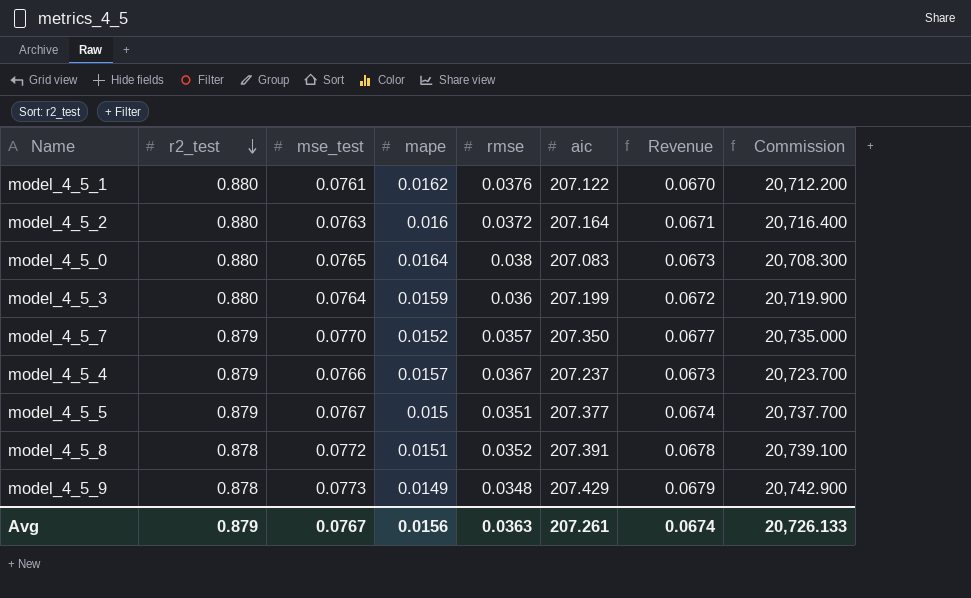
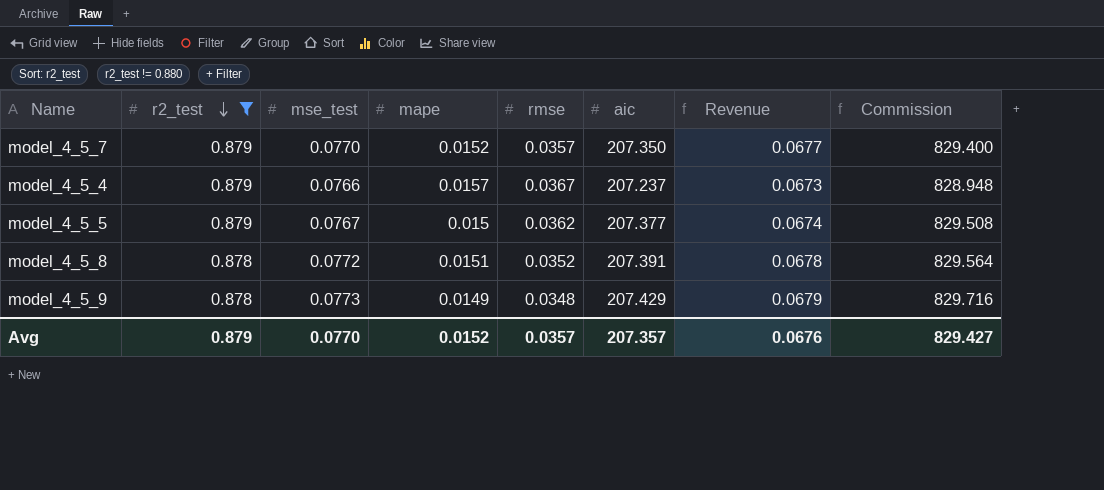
filter: none -> r2_test != 0.880
column Commission | formula: [aic] * 100 -> [aic] * 4
model_4_5_5 | rmse: 0.0351 -> 0.0362
Avg | mse_test: 0.0767 -> 0.0770
Avg | mape: 0.0156 -> 0.0152
Avg | rmse: 0.0363 -> 0.0357
Avg | aic: 207.261 -> 207.357
Avg | Revenue: 0.0674 -> 0.0676
Avg | Commission: 20,726.133 -> 829.427

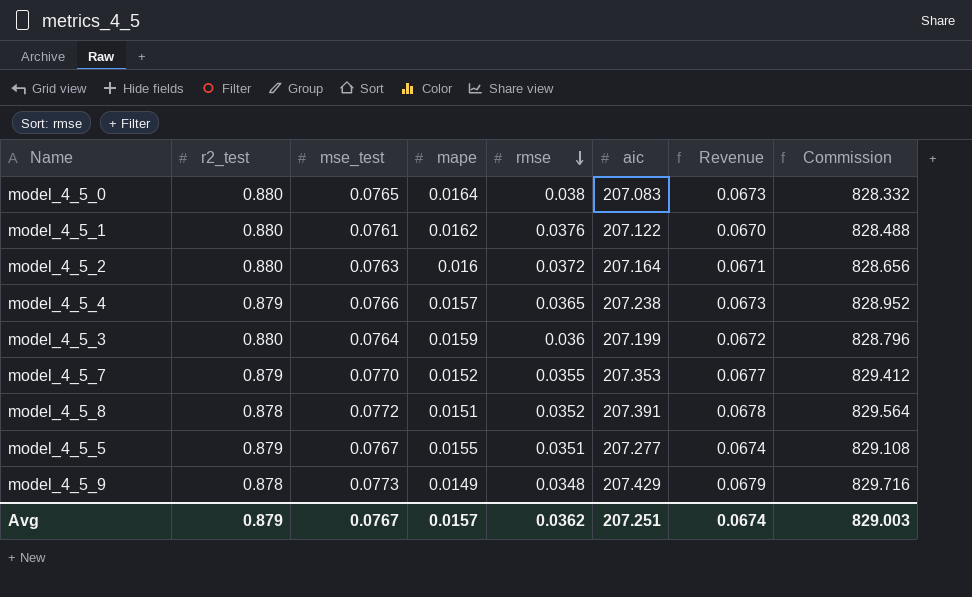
filter: r2_test != 0.880 -> none
row order: r2_test descending -> rmse descending
model_4_5_4 | rmse: 0.0367 -> 0.0365
model_4_5_4 | aic: 207.237 -> 207.238
model_4_5_4 | Commission: 828.948 -> 828.952
model_4_5_7 | rmse: 0.0357 -> 0.0355
model_4_5_7 | aic: 207.350 -> 207.353
model_4_5_7 | Commission: 829.400 -> 829.412
model_4_5_5 | mape: 0.015 -> 0.0155
model_4_5_5 | rmse: 0.0362 -> 0.0351
model_4_5_5 | aic: 207.377 -> 207.277
model_4_5_5 | Commission: 829.508 -> 829.108
Avg | mse_test: 0.0770 -> 0.0767
Avg | mape: 0.0152 -> 0.0157
Avg | rmse: 0.0357 -> 0.0362
Avg | aic: 207.357 -> 207.251
Avg | Revenue: 0.0676 -> 0.0674
Avg | Commission: 829.427 -> 829.003

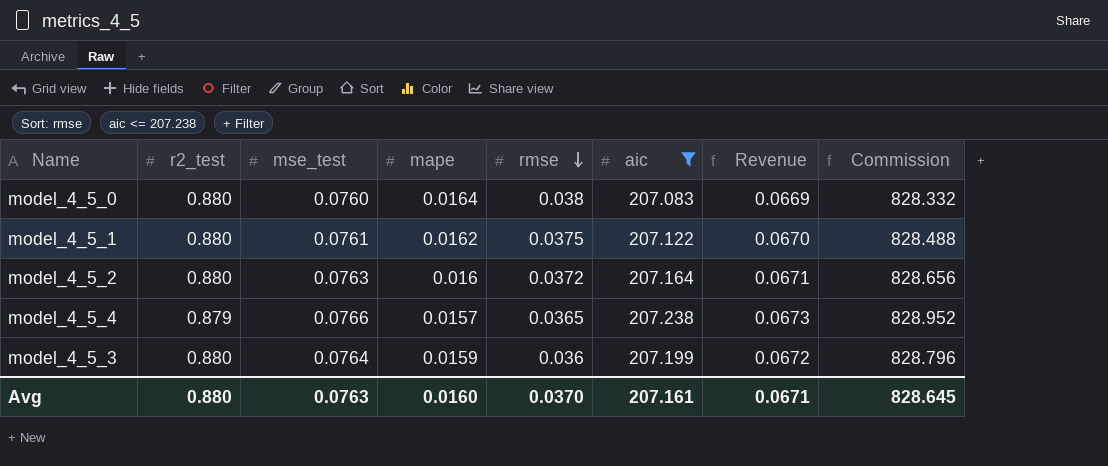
filter: none -> aic <= 207.238
model_4_5_0 | mse_test: 0.0765 -> 0.0760
model_4_5_0 | Revenue: 0.0673 -> 0.0669
model_4_5_1 | rmse: 0.0376 -> 0.0375
Avg | r2_test: 0.879 -> 0.880
Avg | mse_test: 0.0767 -> 0.0763
Avg | mape: 0.0157 -> 0.0160
Avg | rmse: 0.0362 -> 0.0370
Avg | aic: 207.251 -> 207.161
Avg | Revenue: 0.0674 -> 0.0671
Avg | Commission: 829.003 -> 828.645

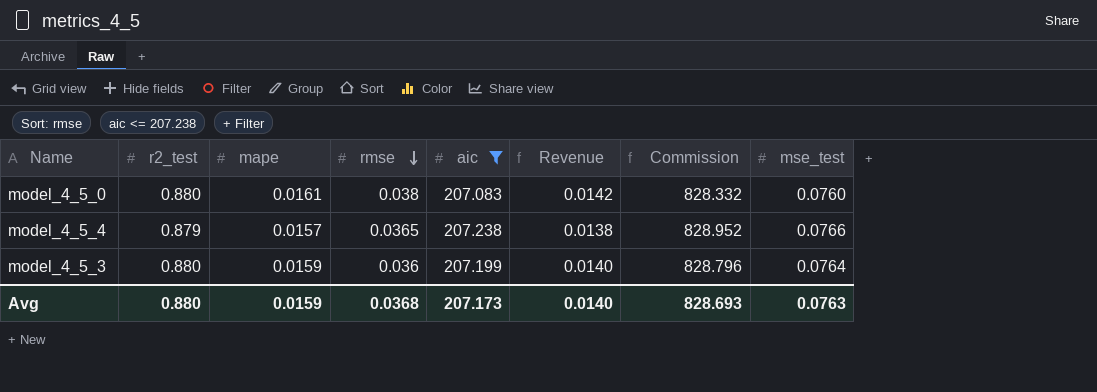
column Revenue | formula: [r2_test] * [mse_test] -> [r2_test] * [mape]
column mse_test | position: 3 -> 8
row model_4_5_1: 0.880 | 0.0761 | 0.0162 | 0.0375 | 207.122 | 0.0670 | 828.488 -> none
row model_4_5_2: 0.880 | 0.0763 | 0.016 | 0.0372 | 207.164 | 0.0671 | 828.656 -> none
model_4_5_0 | mape: 0.0164 -> 0.0161
Avg | mape: 0.0160 -> 0.0159
Avg | rmse: 0.0370 -> 0.0368
Avg | aic: 207.161 -> 207.173
Avg | Revenue: 0.0671 -> 0.0140
Avg | Commission: 828.645 -> 828.693

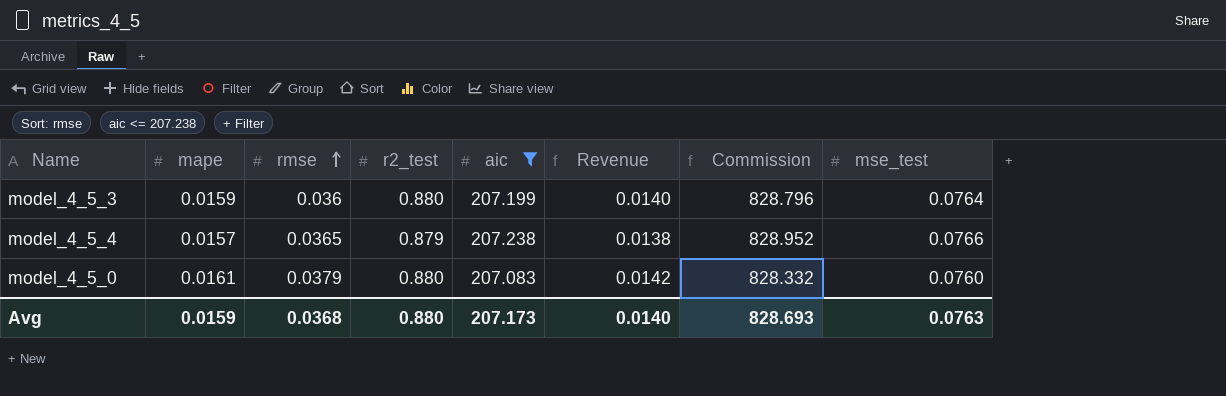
row order: rmse descending -> rmse ascending
column r2_test | position: 2 -> 4
model_4_5_0 | rmse: 0.038 -> 0.0379

